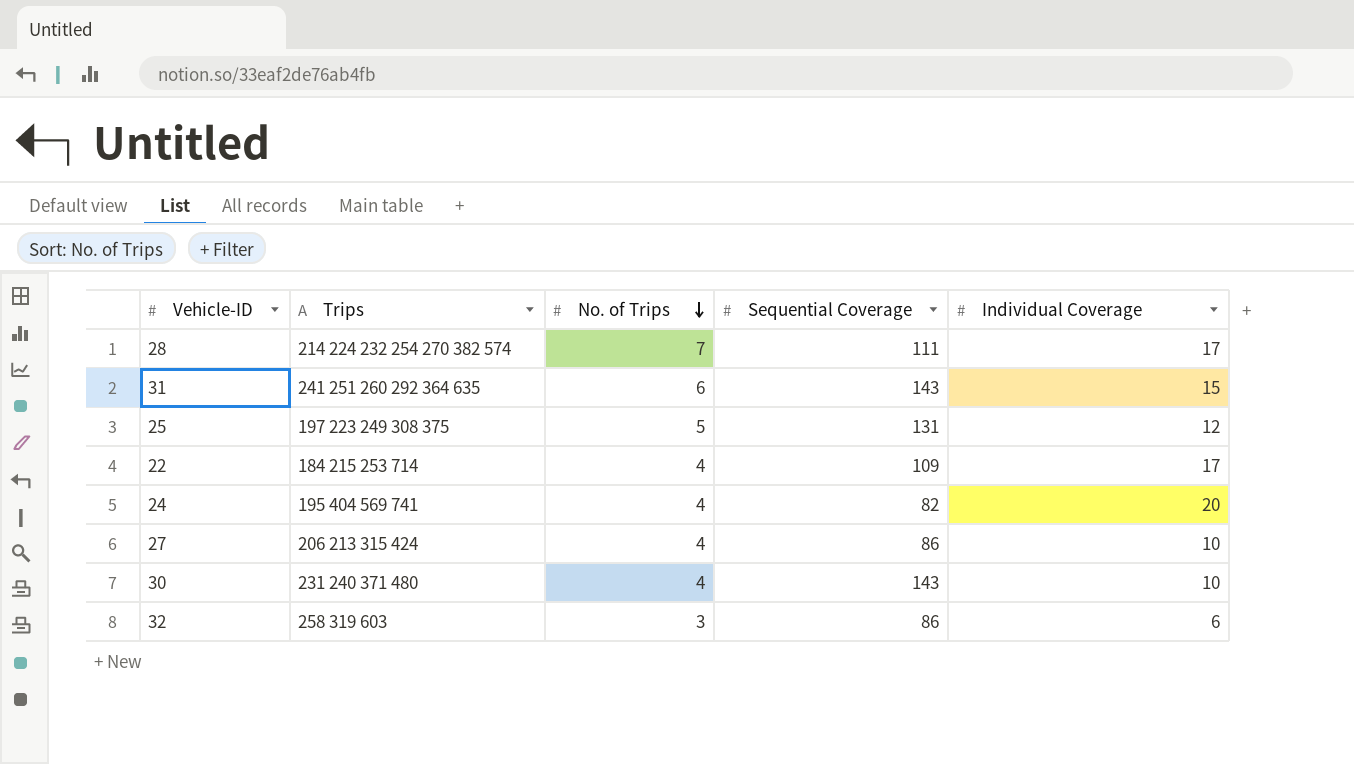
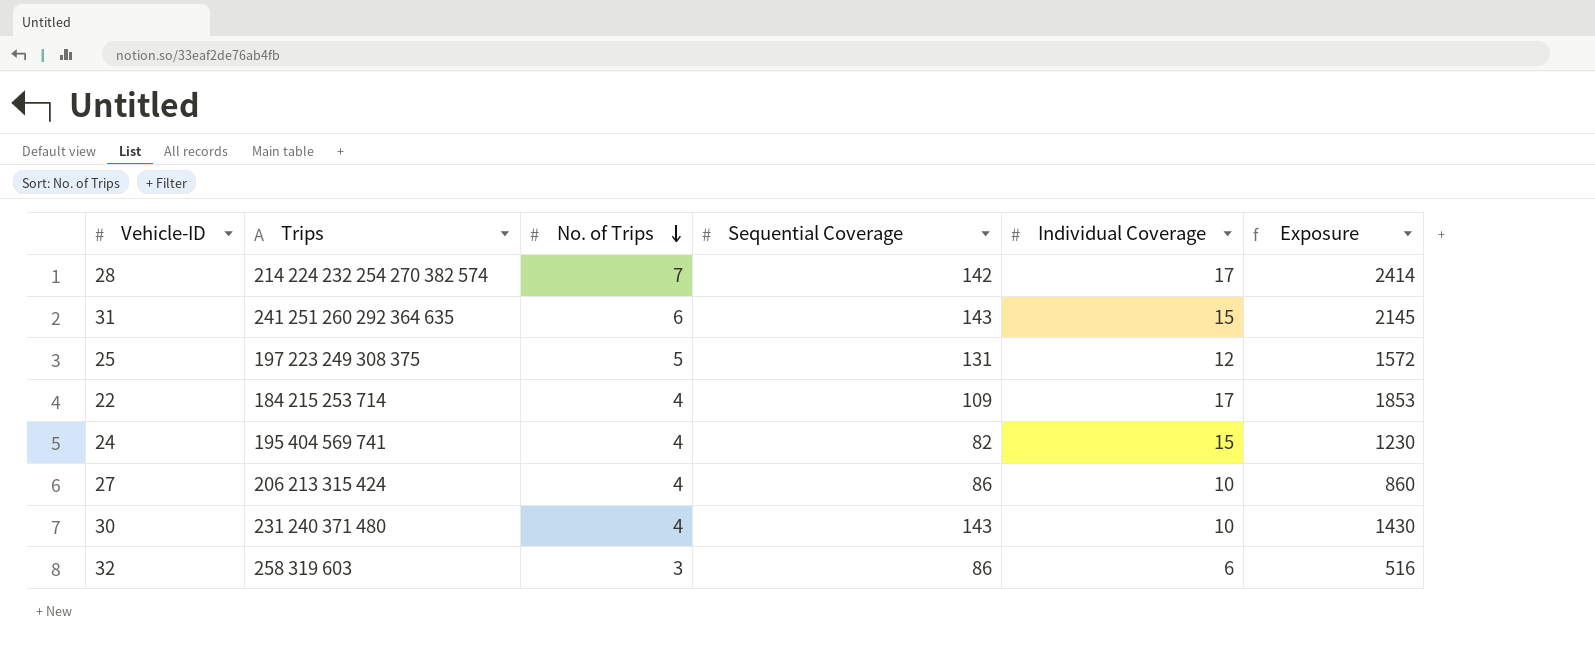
column Exposure | formula: none -> [Sequential Coverage] * [Individual Coverage]
28 | Sequential Coverage: 111 -> 142
24 | Individual Coverage: 20 -> 15

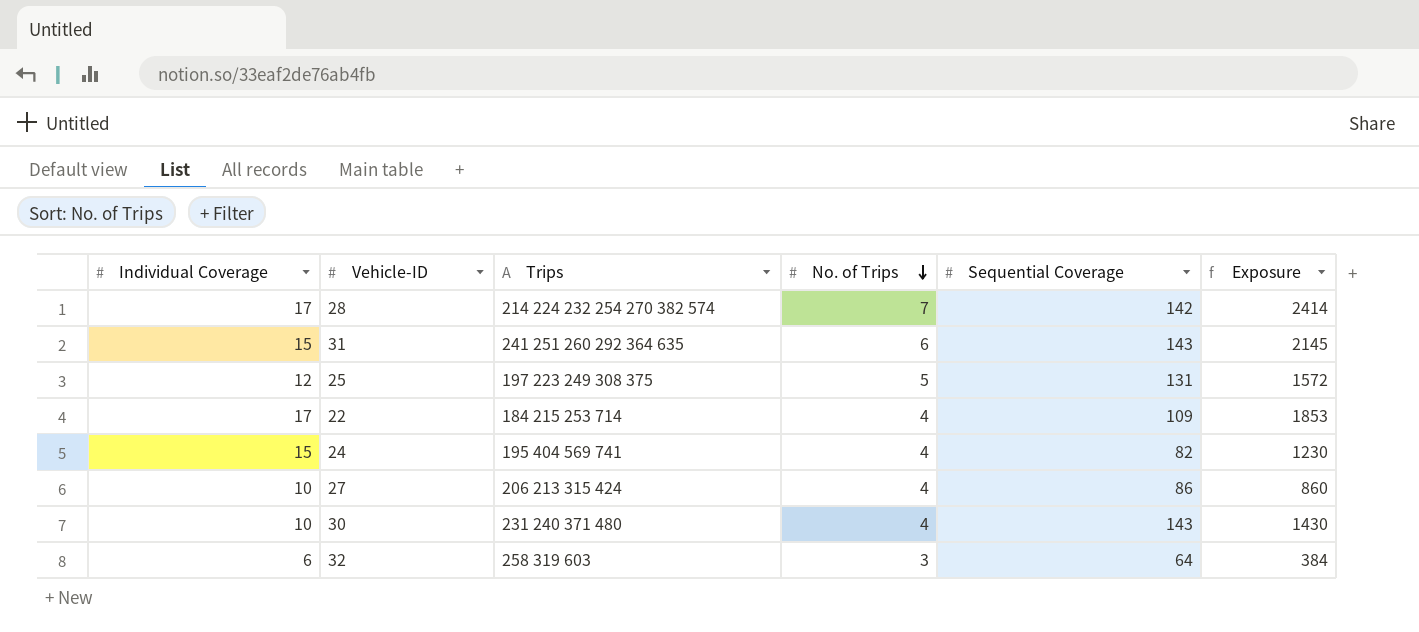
column Individual Coverage | position: 5 -> 1
32 | Sequential Coverage: 86 -> 64
32 | Exposure: 516 -> 384

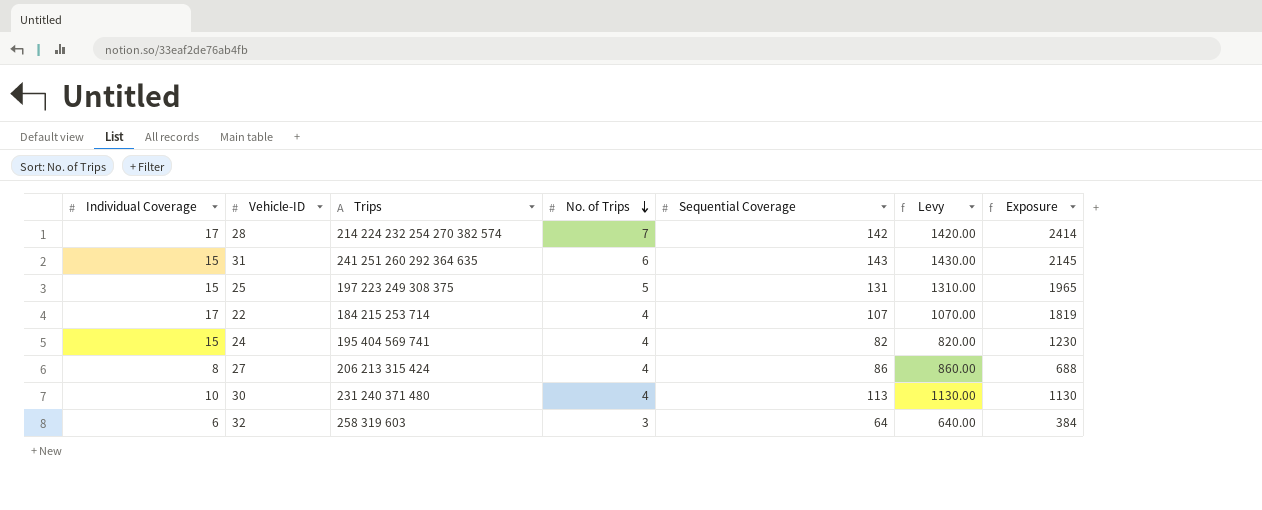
column Levy | formula: none -> [Sequential Coverage] * 10
25 | Individual Coverage: 12 -> 15
25 | Exposure: 1572 -> 1965
22 | Sequential Coverage: 109 -> 107
22 | Exposure: 1853 -> 1819
27 | Individual Coverage: 10 -> 8
27 | Exposure: 860 -> 688
30 | Sequential Coverage: 143 -> 113
30 | Exposure: 1430 -> 1130

